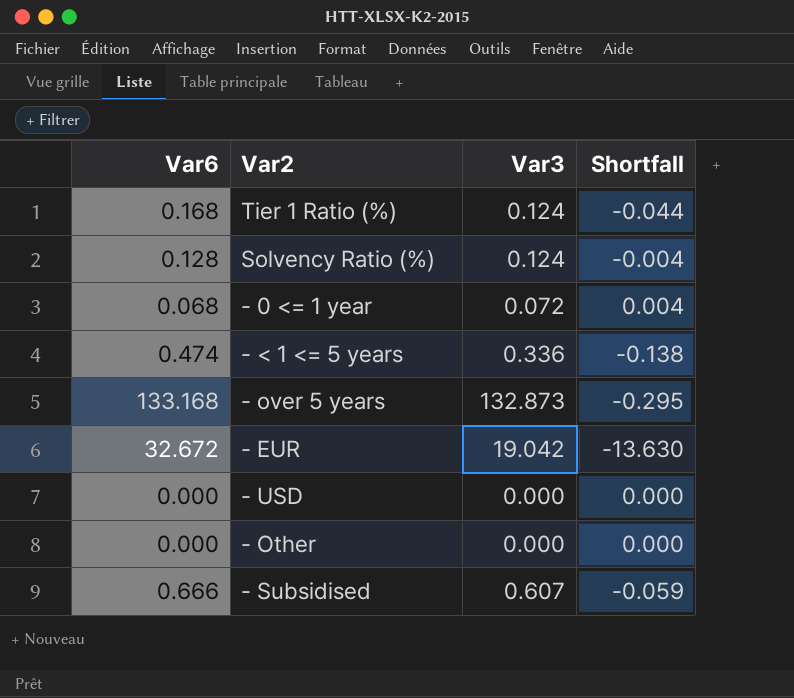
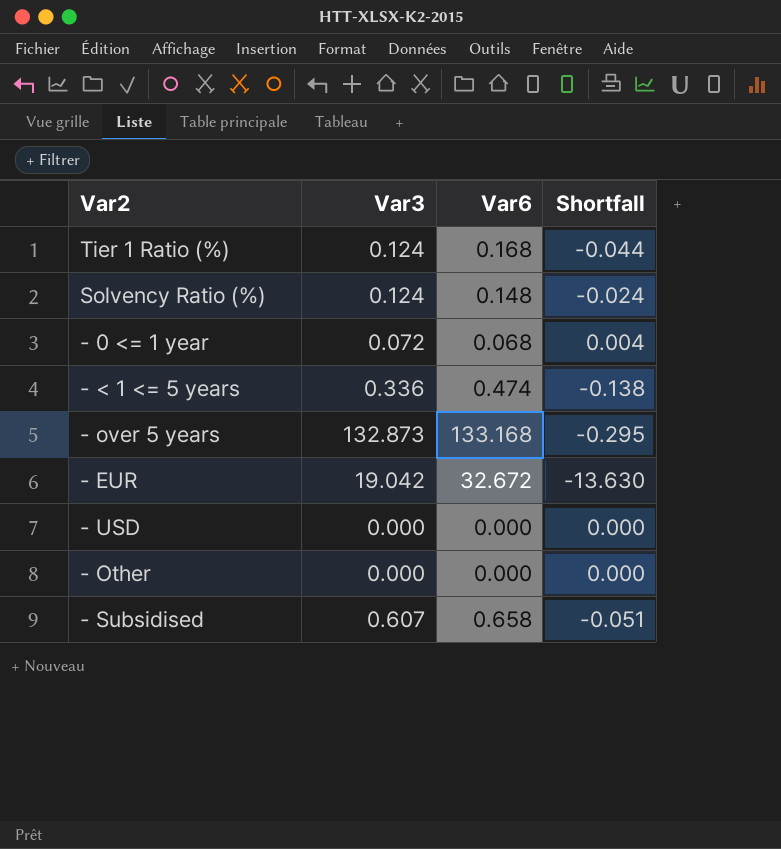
column Var6 | position: 1 -> 3
Solvency Ratio (%) | Var6: 0.128 -> 0.148
Solvency Ratio (%) | Shortfall: -0.004 -> -0.024
- Subsidised | Var6: 0.666 -> 0.658
- Subsidised | Shortfall: -0.059 -> -0.051

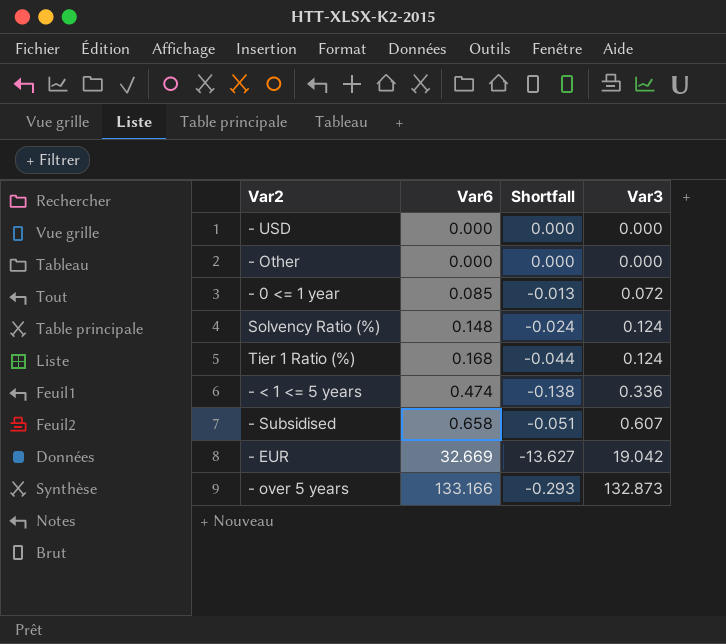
row order: none -> Var6 ascending
column Var3 | position: 2 -> 4
- 0 <= 1 year | Var6: 0.068 -> 0.085
- 0 <= 1 year | Shortfall: 0.004 -> -0.013
- EUR | Var6: 32.672 -> 32.669
- EUR | Shortfall: -13.630 -> -13.627
- over 5 years | Var6: 133.168 -> 133.166
- over 5 years | Shortfall: -0.295 -> -0.293

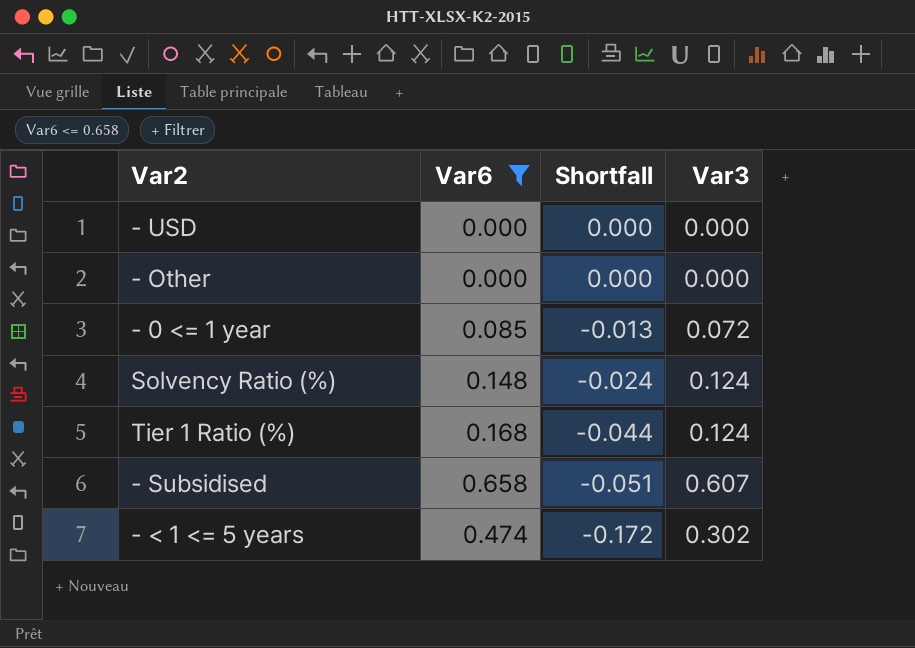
filter: none -> Var6 <= 0.658
row order: Var6 ascending -> Shortfall descending
- < 1 <= 5 years | Shortfall: -0.138 -> -0.172
- < 1 <= 5 years | Var3: 0.336 -> 0.302

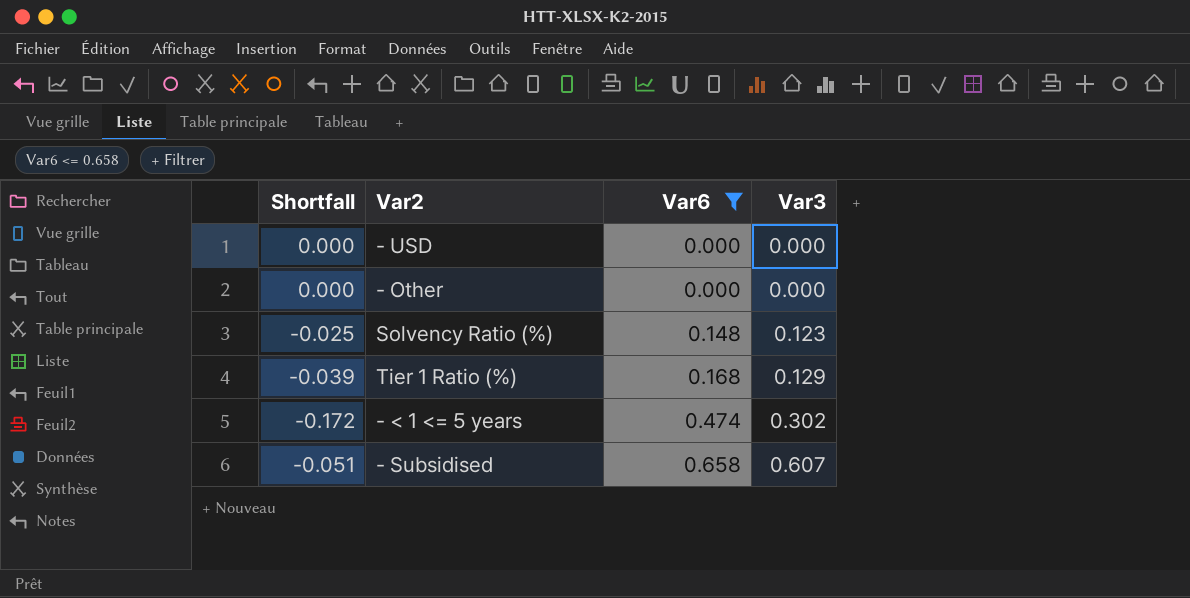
row order: Shortfall descending -> Var6 ascending
column Shortfall | position: 3 -> 1
row - 0 <= 1 year: 0.085 | -0.013 | 0.072 -> none
Solvency Ratio (%) | Shortfall: -0.024 -> -0.025
Solvency Ratio (%) | Var3: 0.124 -> 0.123
Tier 1 Ratio (%) | Shortfall: -0.044 -> -0.039
Tier 1 Ratio (%) | Var3: 0.124 -> 0.129

